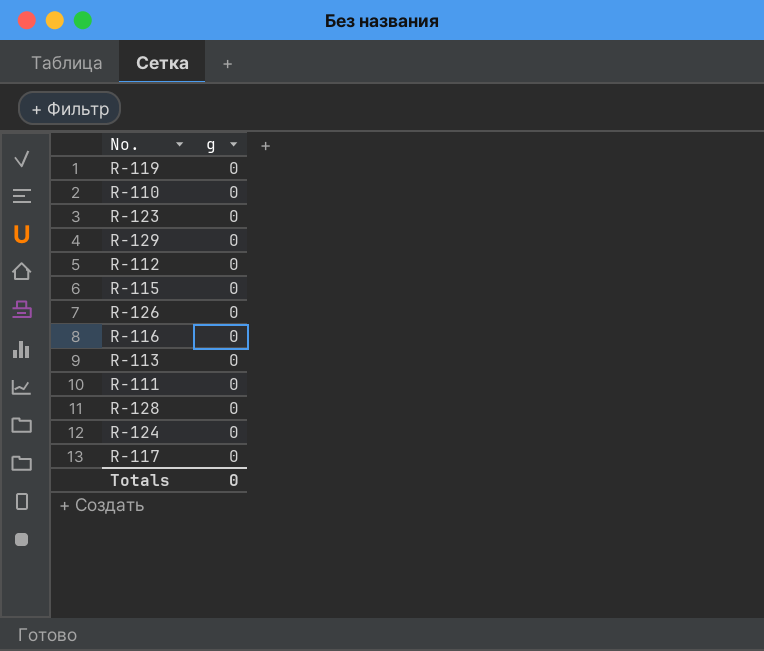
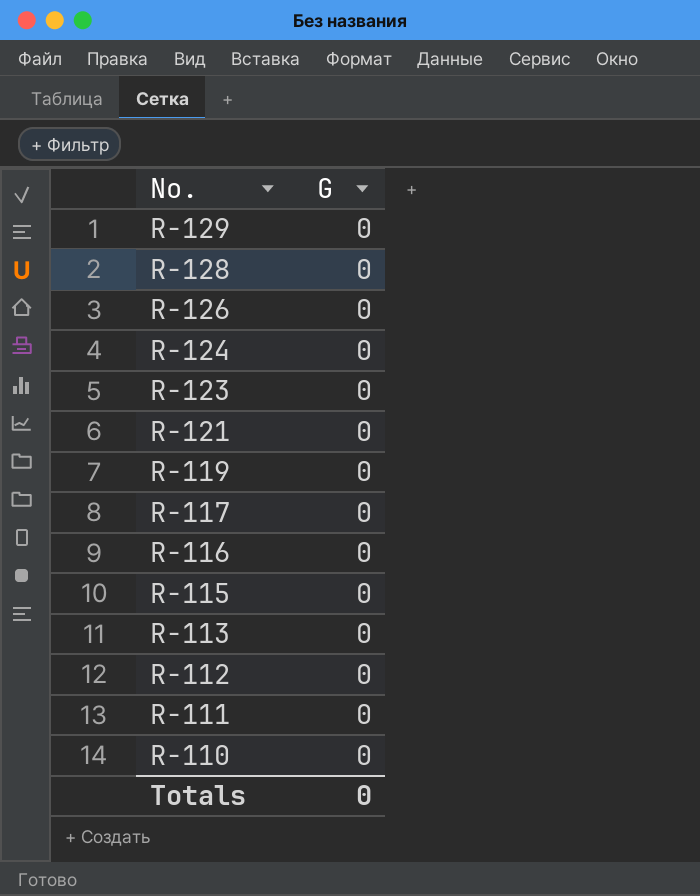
row order: none -> No. descending
column name: g -> G
row R-121: none -> 0

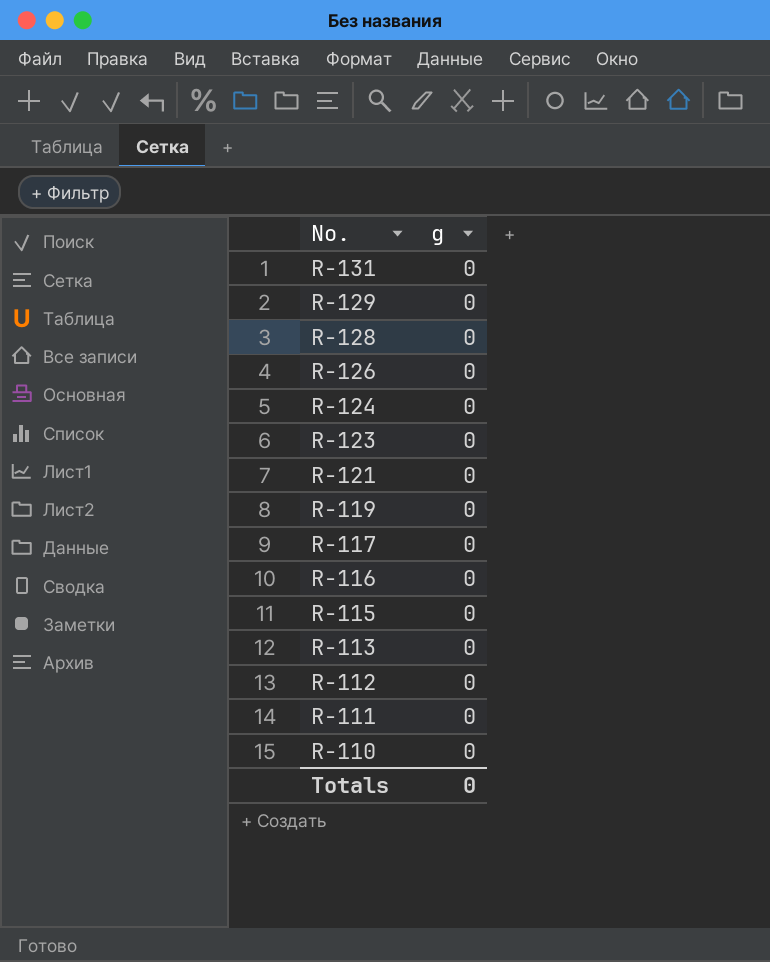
column name: G -> g
row R-131: none -> 0

